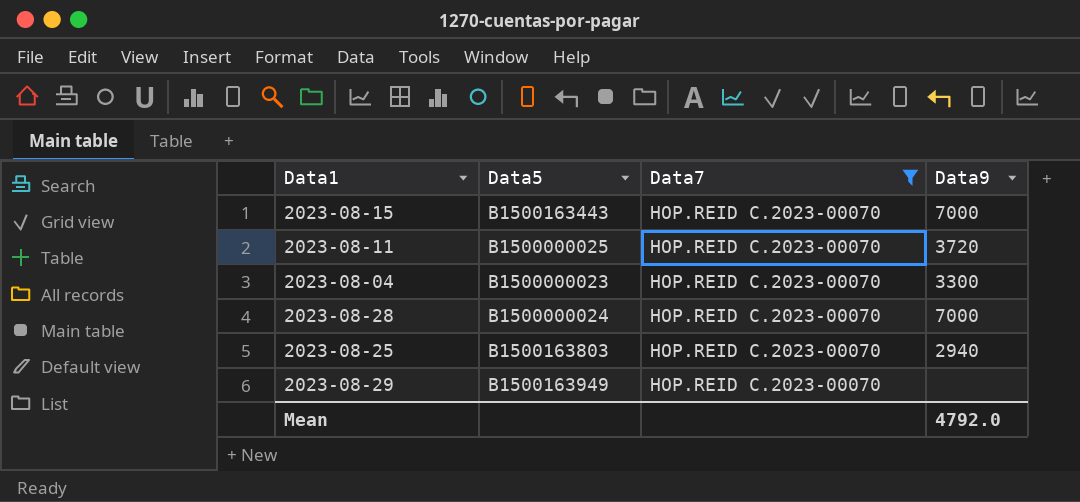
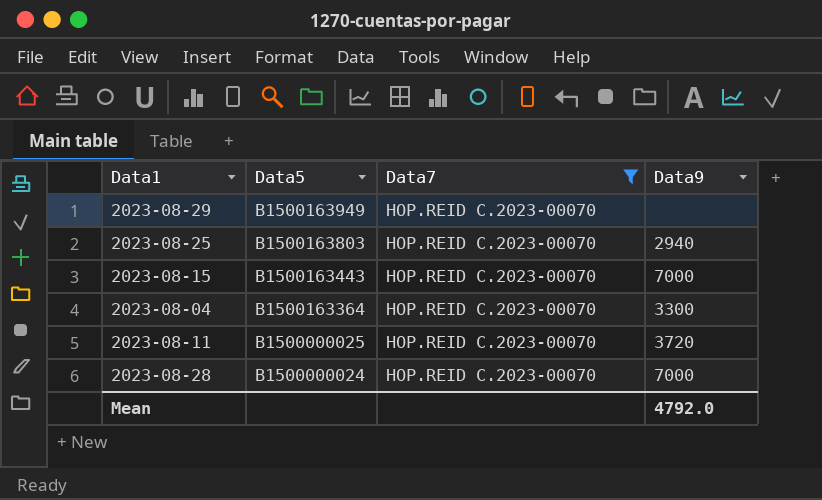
row order: none -> Data5 descending
2023-08-04 | Data5: B1500000023 -> B1500163364

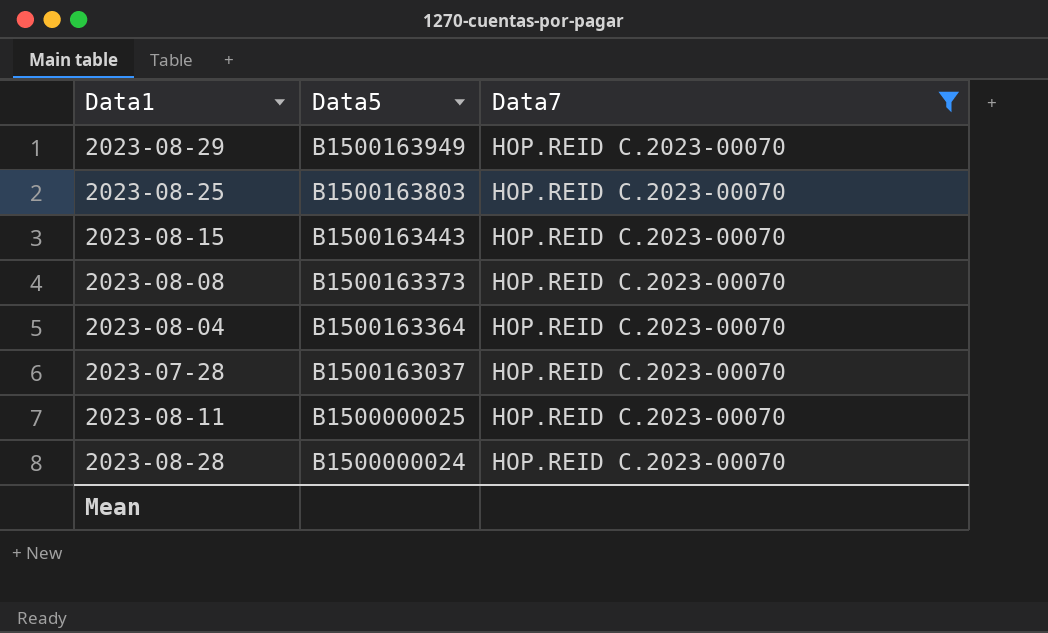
column Data9 | position: 4 -> none
row 2023-08-08: none -> B1500163373 | HOP.REID C.2023-00070
row 2023-07-28: none -> B1500163037 | HOP.REID C.2023-00070

